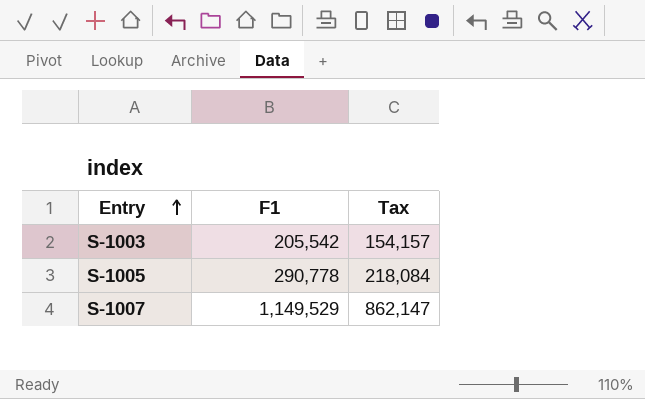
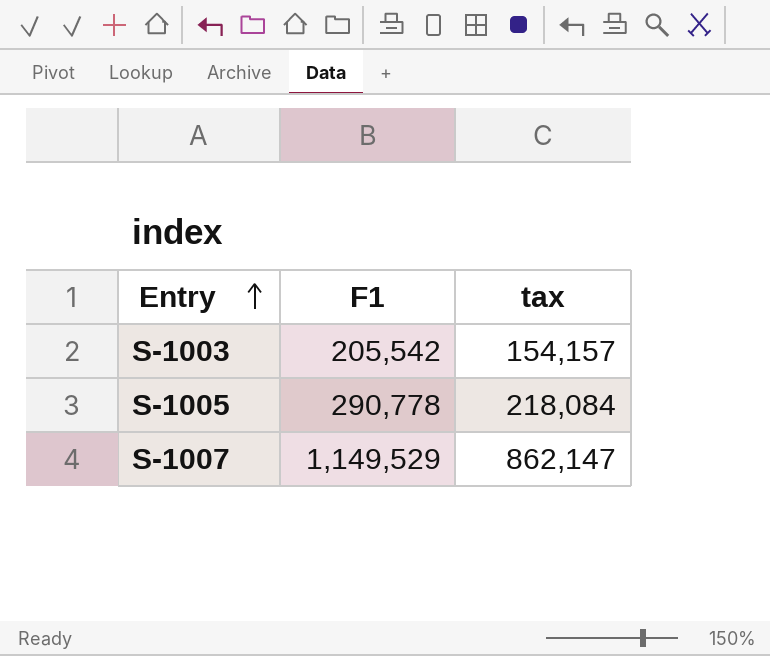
column name: Tax -> tax

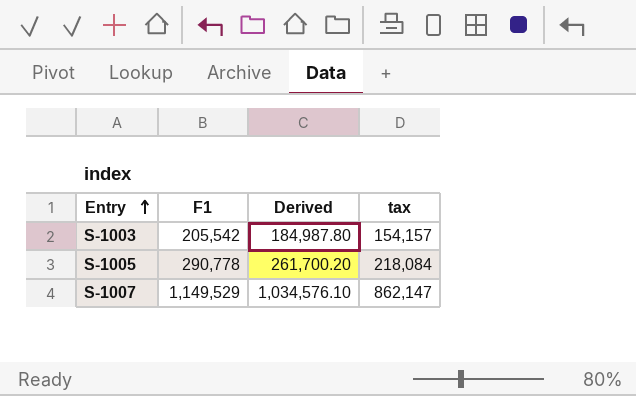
column Derived | formula: none -> [F1] * 0.9

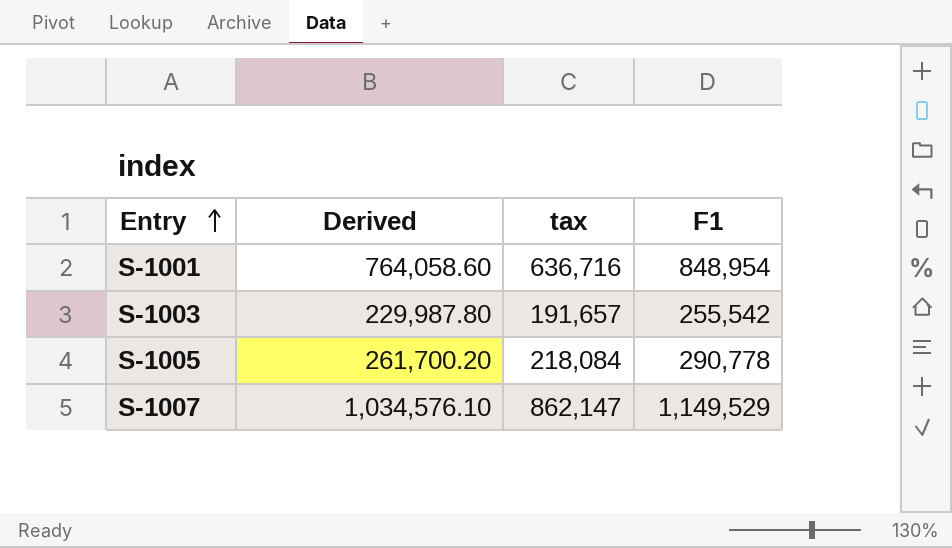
column F1 | position: 2 -> 4
row S-1001: none -> 764,058.60 | 636,716 | 848,954
S-1003 | Derived: 184,987.80 -> 229,987.80
S-1003 | tax: 154,157 -> 191,657
S-1003 | F1: 205,542 -> 255,542

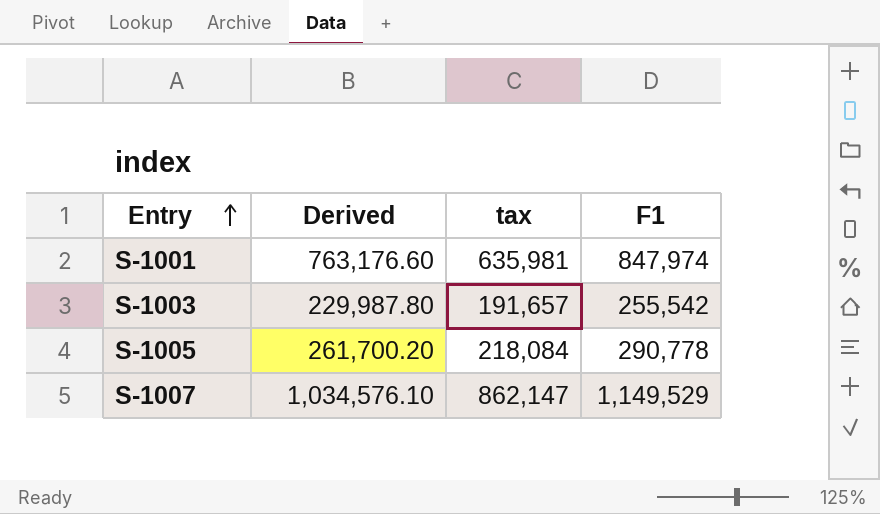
S-1001 | Derived: 764,058.60 -> 763,176.60
S-1001 | tax: 636,716 -> 635,981
S-1001 | F1: 848,954 -> 847,974

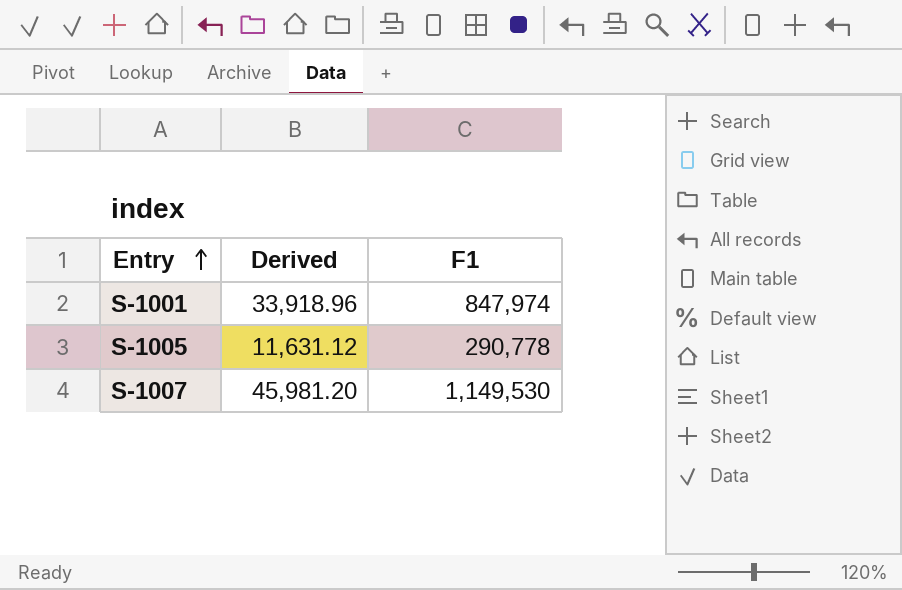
column tax | formula: [F1] * 0.75 -> none
column Derived | formula: [F1] * 0.9 -> [F1] * 0.04
row S-1003: 229,987.80 | 191,657 | 255,542 -> none
S-1007 | F1: 1,149,529 -> 1,149,530

